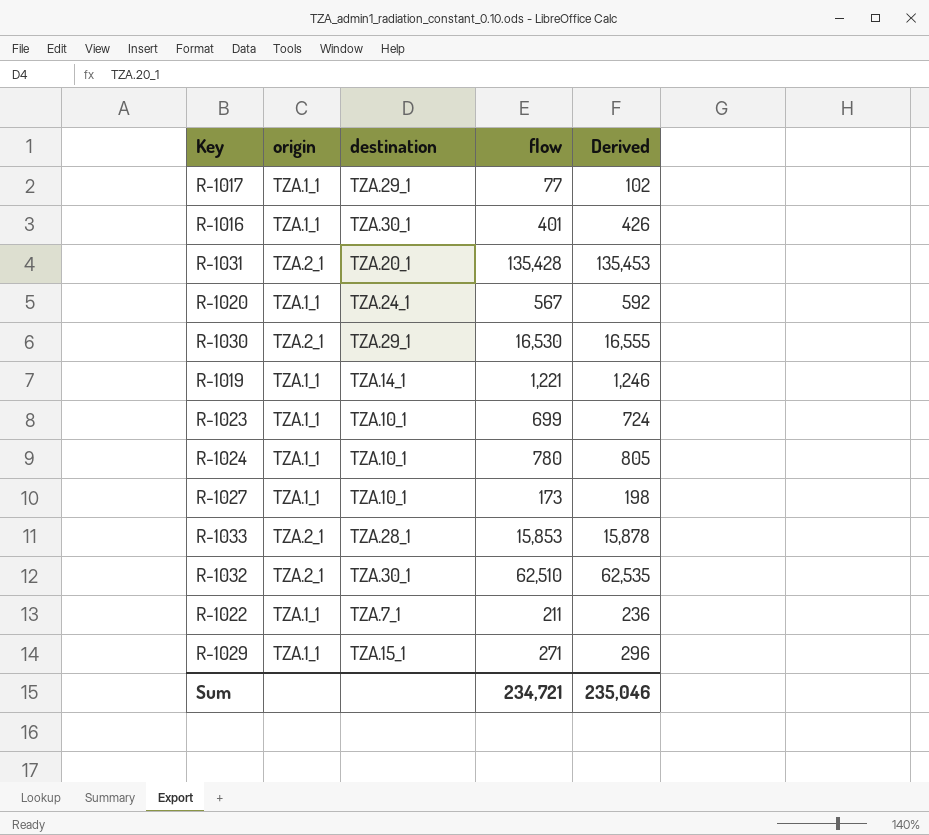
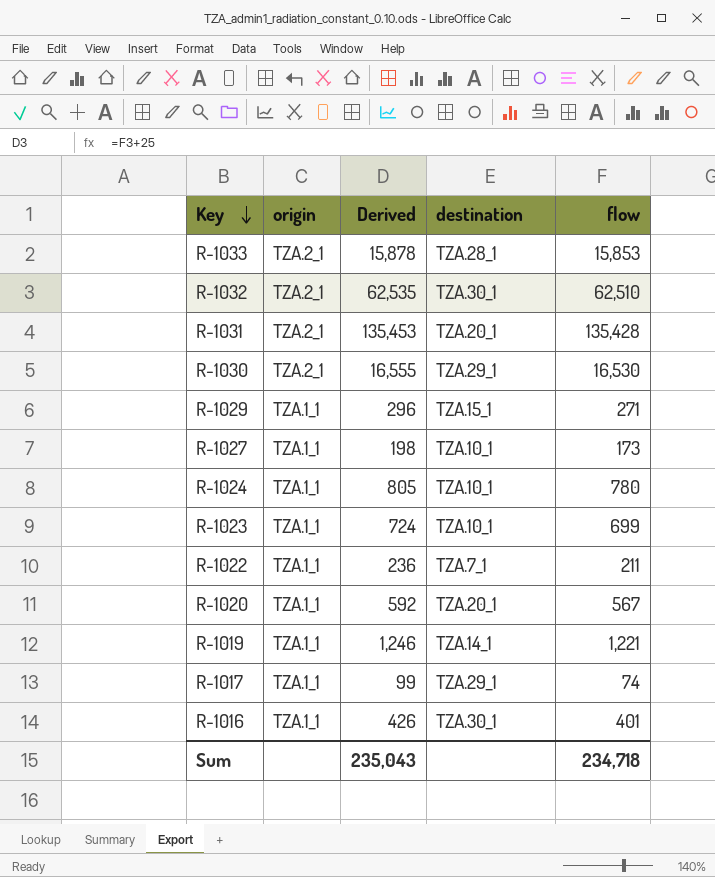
row order: none -> Key descending
column Derived | position: 5 -> 3
R-1020 | destination: TZA.24_1 -> TZA.20_1
R-1017 | Derived: 102 -> 99
R-1017 | flow: 77 -> 74
Sum | Derived: 235,046 -> 235,043
Sum | flow: 234,721 -> 234,718

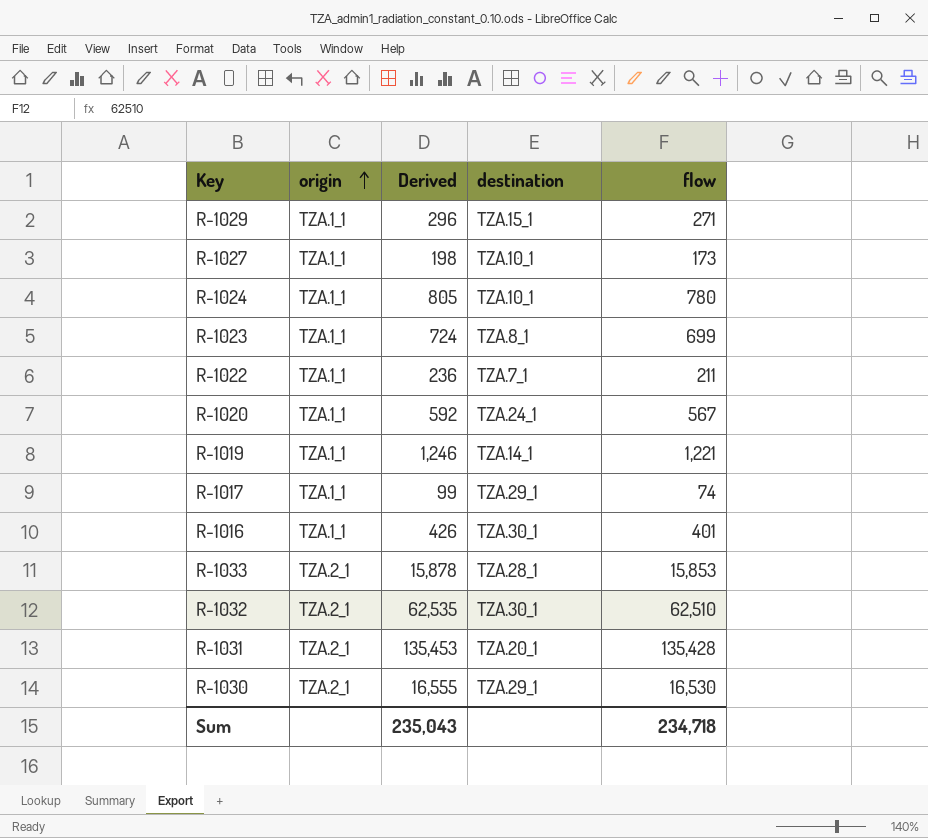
row order: Key descending -> origin ascending
R-1023 | destination: TZA.10_1 -> TZA.8_1
R-1020 | destination: TZA.20_1 -> TZA.24_1

